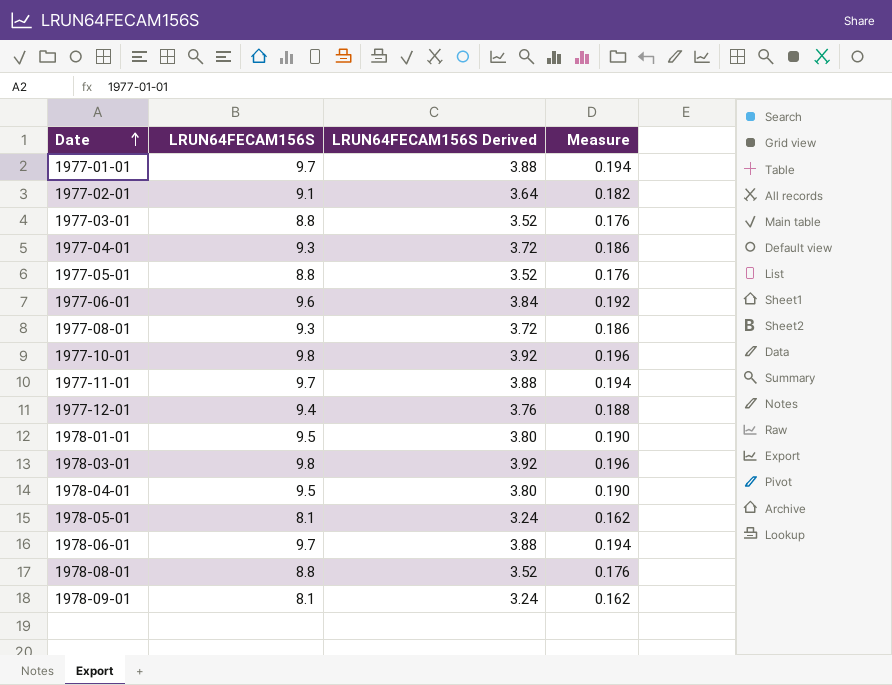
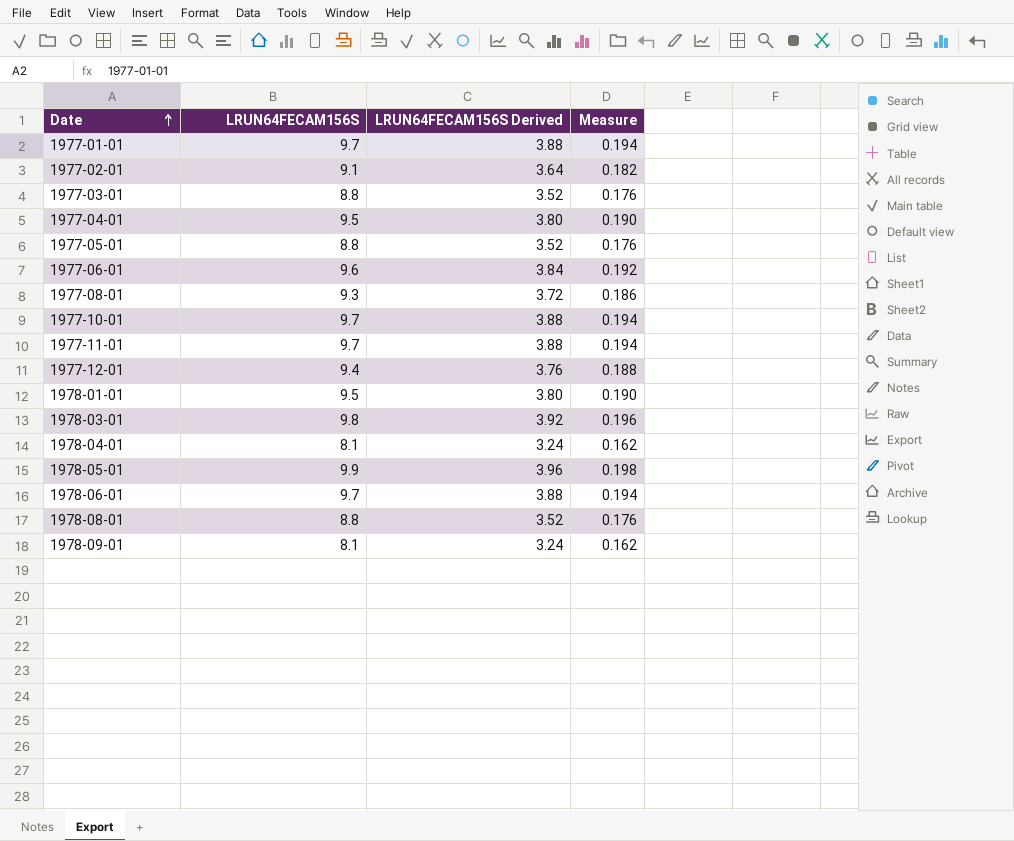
1977-04-01 | LRUN64FECAM156S: 9.3 -> 9.5
1977-04-01 | LRUN64FECAM156S Derived: 3.72 -> 3.80
1977-04-01 | Measure: 0.186 -> 0.190
1977-10-01 | LRUN64FECAM156S: 9.8 -> 9.7
1977-10-01 | LRUN64FECAM156S Derived: 3.92 -> 3.88
1977-10-01 | Measure: 0.196 -> 0.194
1978-04-01 | LRUN64FECAM156S: 9.5 -> 8.1
1978-04-01 | LRUN64FECAM156S Derived: 3.80 -> 3.24
1978-04-01 | Measure: 0.190 -> 0.162
1978-05-01 | LRUN64FECAM156S: 8.1 -> 9.9
1978-05-01 | LRUN64FECAM156S Derived: 3.24 -> 3.96
1978-05-01 | Measure: 0.162 -> 0.198

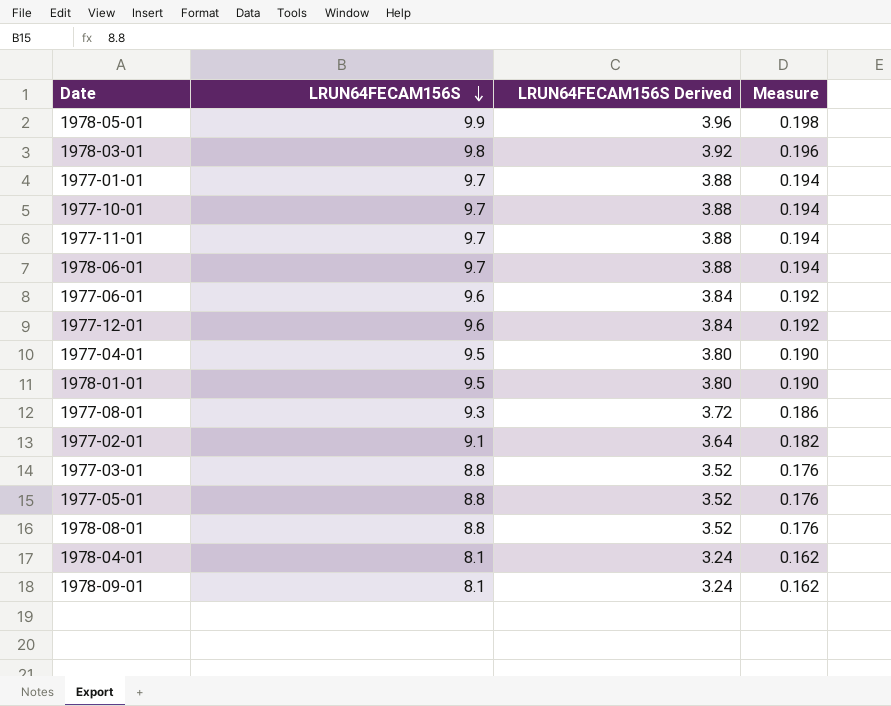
row order: Date ascending -> LRUN64FECAM156S descending
1977-12-01 | LRUN64FECAM156S: 9.4 -> 9.6
1977-12-01 | LRUN64FECAM156S Derived: 3.76 -> 3.84
1977-12-01 | Measure: 0.188 -> 0.192

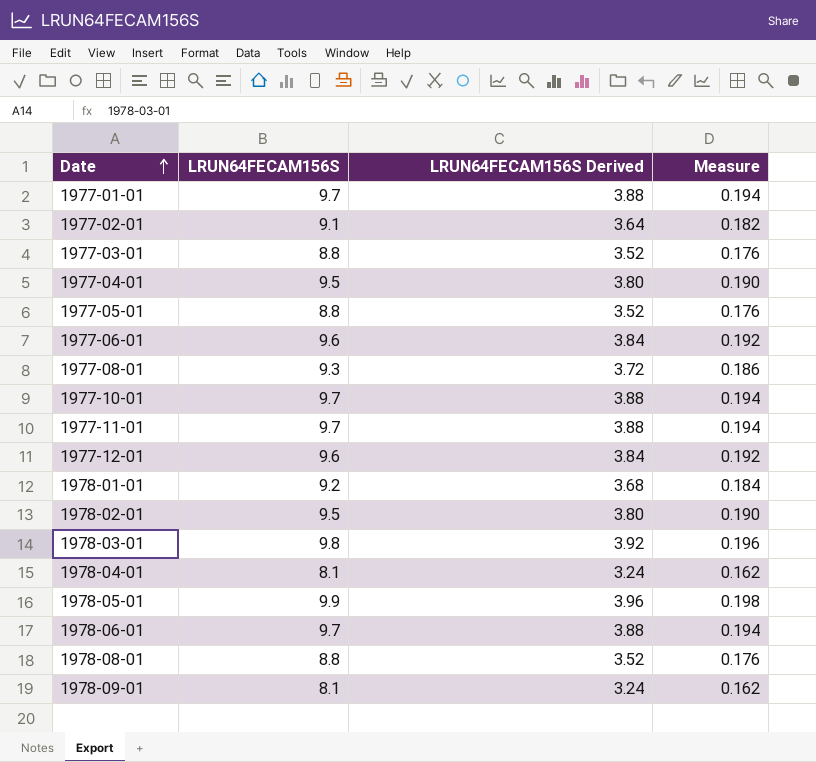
row order: LRUN64FECAM156S descending -> Date ascending
1978-01-01 | LRUN64FECAM156S: 9.5 -> 9.2
1978-01-01 | LRUN64FECAM156S Derived: 3.80 -> 3.68
1978-01-01 | Measure: 0.190 -> 0.184
row 1978-02-01: none -> 9.5 | 3.80 | 0.190

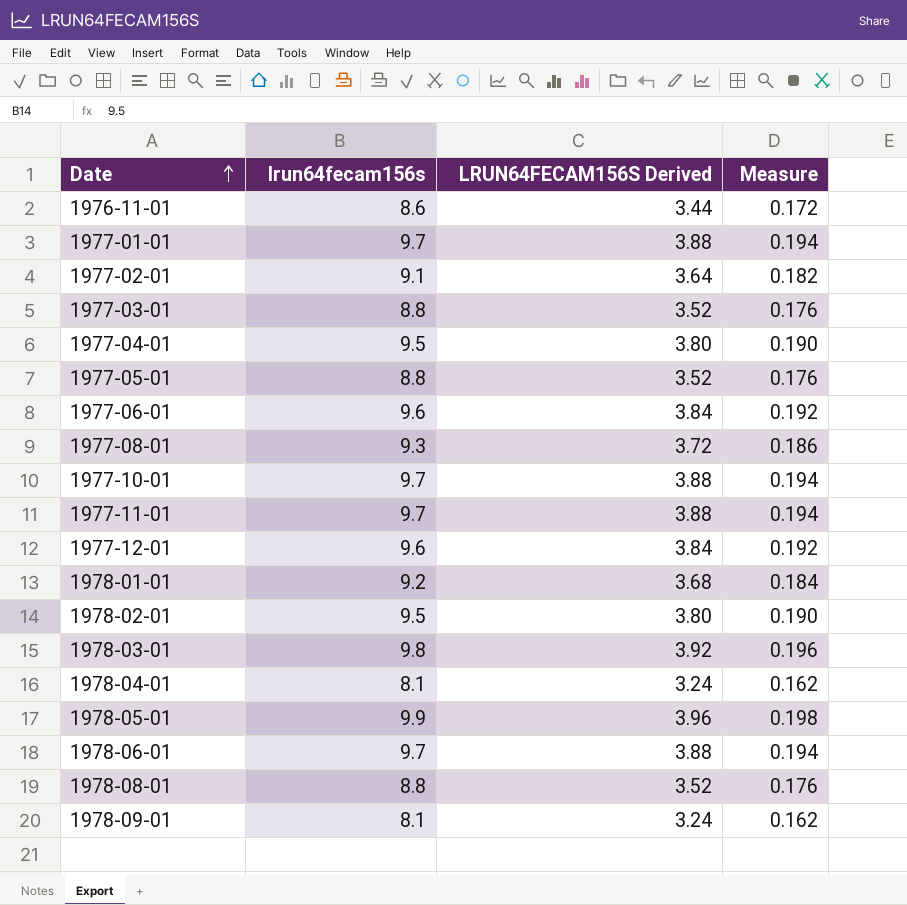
column name: LRUN64FECAM156S -> lrun64fecam156s
row 1976-11-01: none -> 8.6 | 3.44 | 0.172

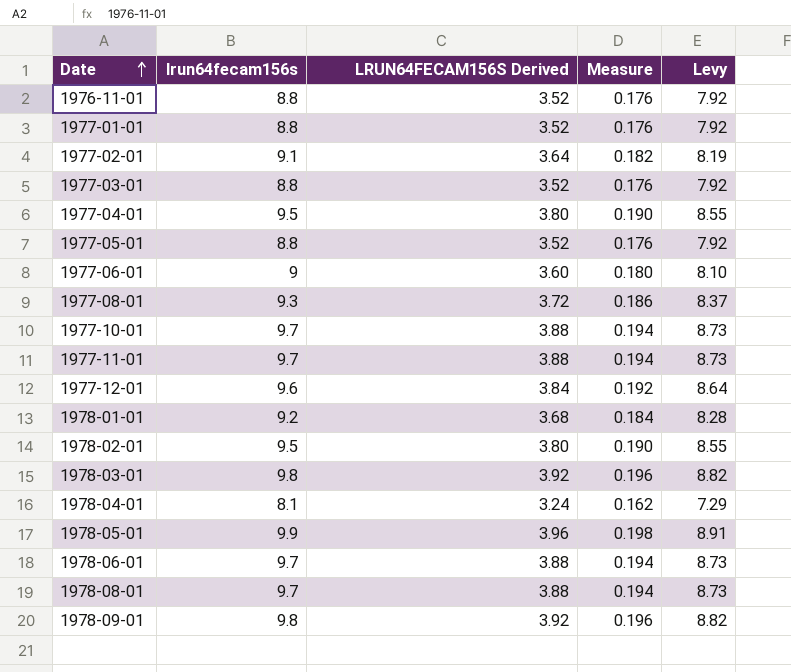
column Levy | formula: none -> [lrun64fecam156s] * 0.9
1976-11-01 | lrun64fecam156s: 8.6 -> 8.8
1976-11-01 | LRUN64FECAM156S Derived: 3.44 -> 3.52
1976-11-01 | Measure: 0.172 -> 0.176
1977-01-01 | lrun64fecam156s: 9.7 -> 8.8
1977-01-01 | LRUN64FECAM156S Derived: 3.88 -> 3.52
1977-01-01 | Measure: 0.194 -> 0.176
1977-06-01 | lrun64fecam156s: 9.6 -> 9
1977-06-01 | LRUN64FECAM156S Derived: 3.84 -> 3.60
1977-06-01 | Measure: 0.192 -> 0.180
1978-08-01 | lrun64fecam156s: 8.8 -> 9.7
1978-08-01 | LRUN64FECAM156S Derived: 3.52 -> 3.88
1978-08-01 | Measure: 0.176 -> 0.194
1978-09-01 | lrun64fecam156s: 8.1 -> 9.8
1978-09-01 | LRUN64FECAM156S Derived: 3.24 -> 3.92
1978-09-01 | Measure: 0.162 -> 0.196

